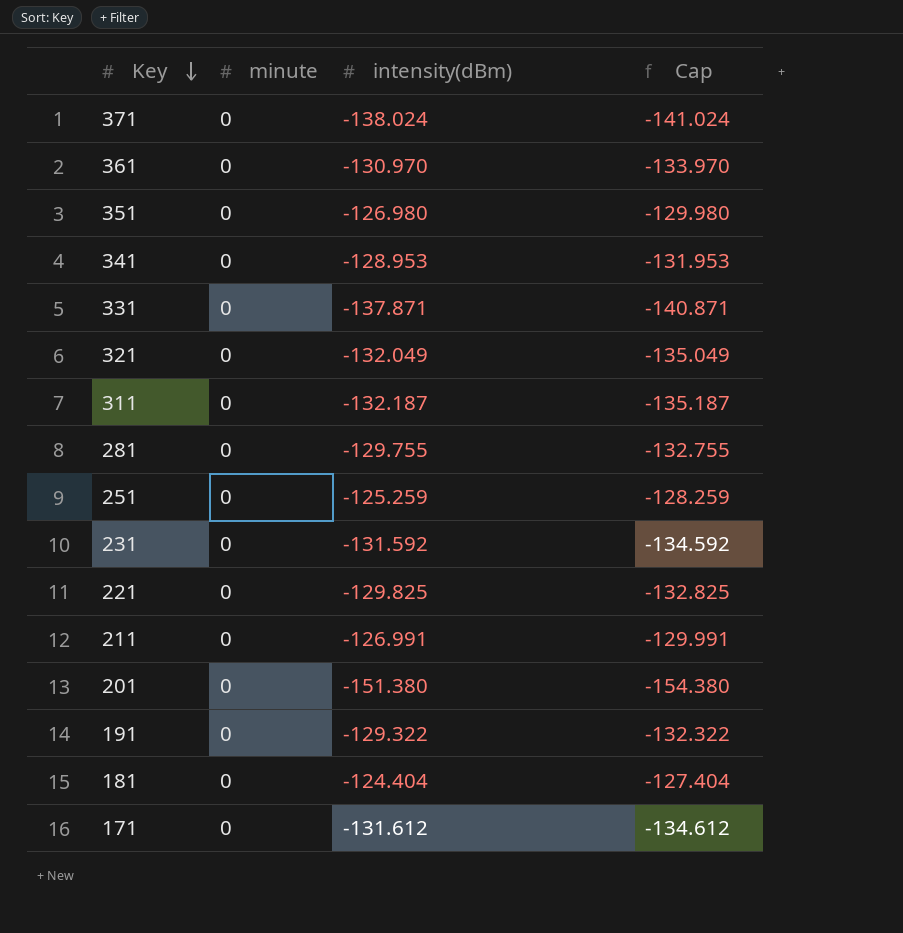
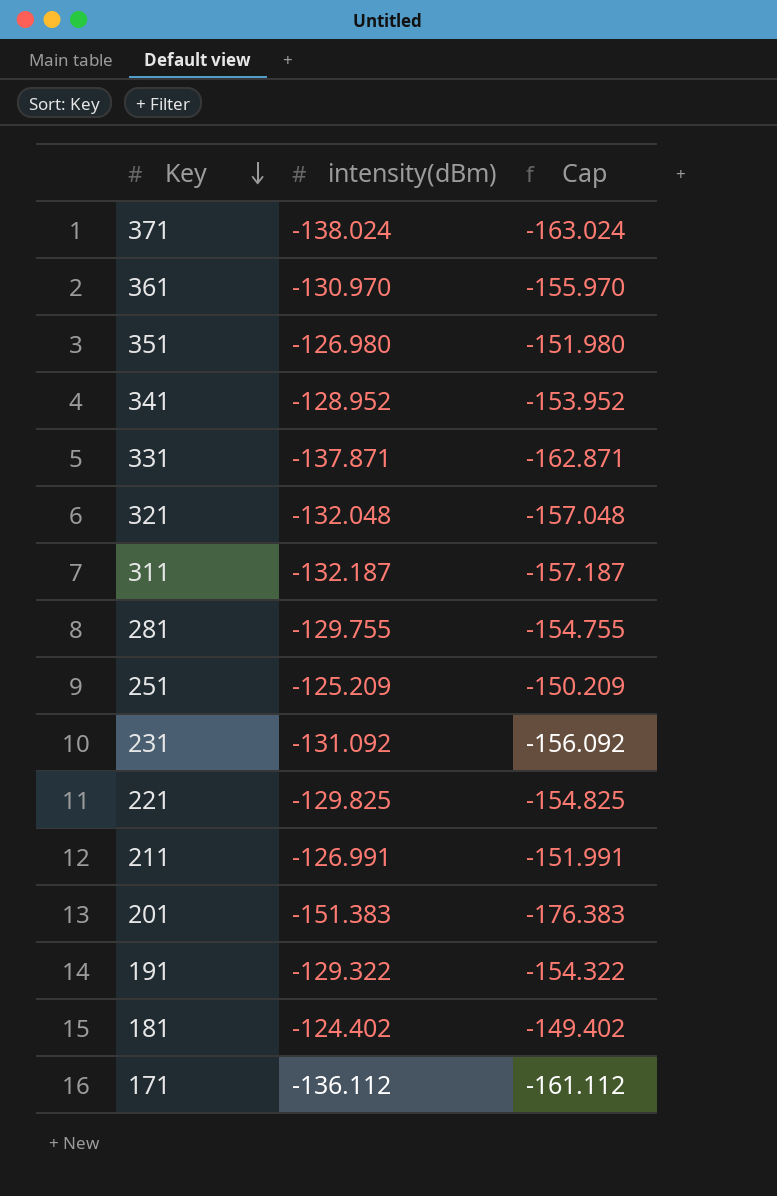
column minute | position: 2 -> none
column Cap | formula: [intensity(dBm)] - 3 -> [intensity(dBm)] - 25
341 | intensity(dBm): -128.953 -> -128.952
321 | intensity(dBm): -132.049 -> -132.048
251 | intensity(dBm): -125.259 -> -125.209
231 | intensity(dBm): -131.592 -> -131.092
201 | intensity(dBm): -151.380 -> -151.383
181 | intensity(dBm): -124.404 -> -124.402
171 | intensity(dBm): -131.612 -> -136.112

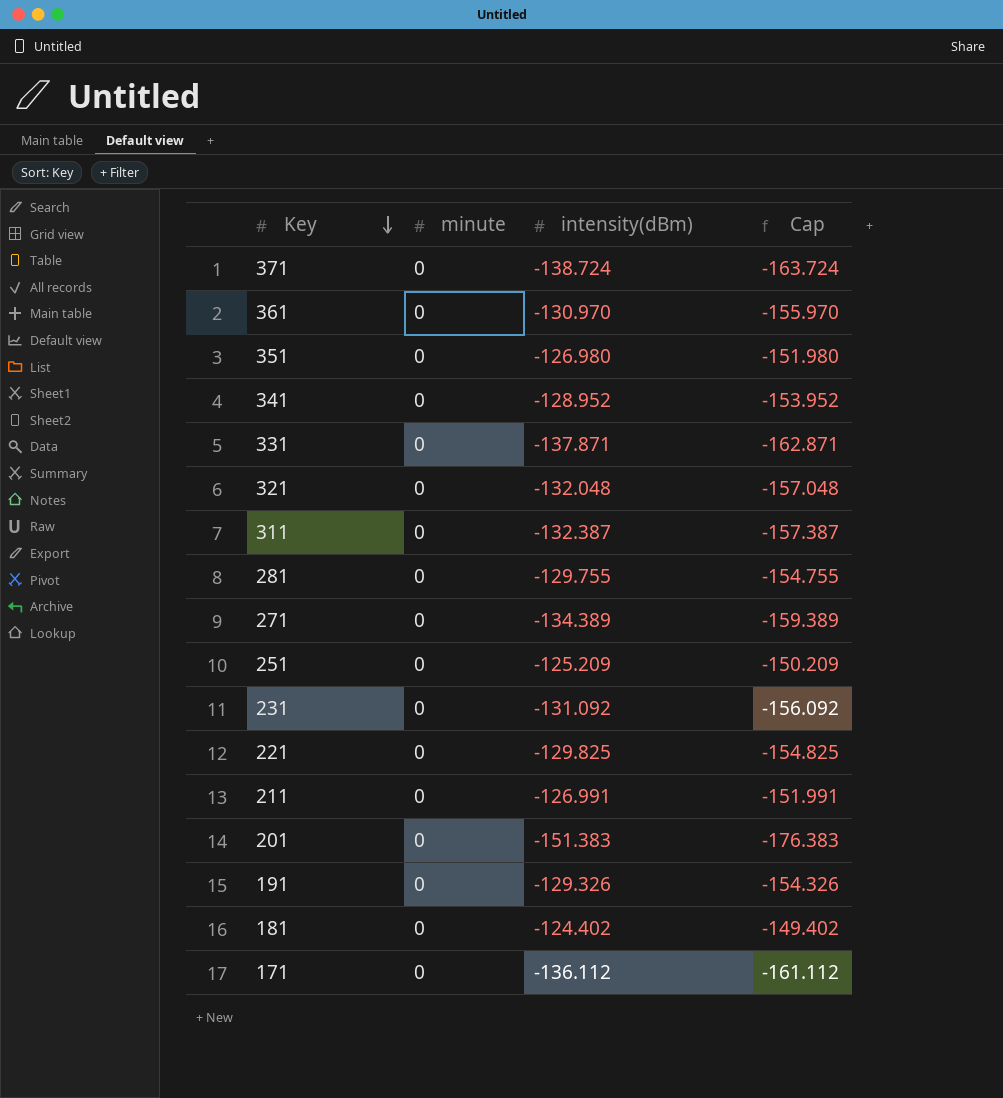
column minute | position: none -> 2
371 | intensity(dBm): -138.024 -> -138.724
371 | Cap: -163.024 -> -163.724
311 | intensity(dBm): -132.187 -> -132.387
311 | Cap: -157.187 -> -157.387
row 271: none -> 0 | -134.389 | -159.389
191 | intensity(dBm): -129.322 -> -129.326
191 | Cap: -154.322 -> -154.326

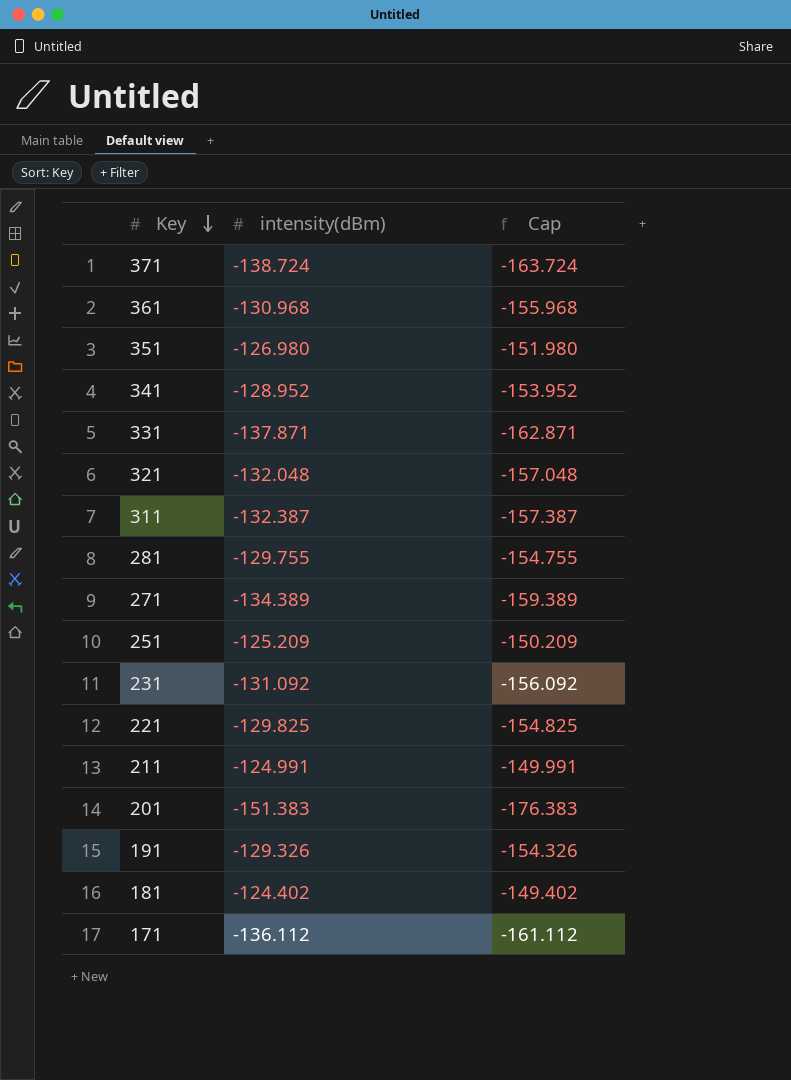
column minute | position: 2 -> none
361 | intensity(dBm): -130.970 -> -130.968
361 | Cap: -155.970 -> -155.968
211 | intensity(dBm): -126.991 -> -124.991
211 | Cap: -151.991 -> -149.991

